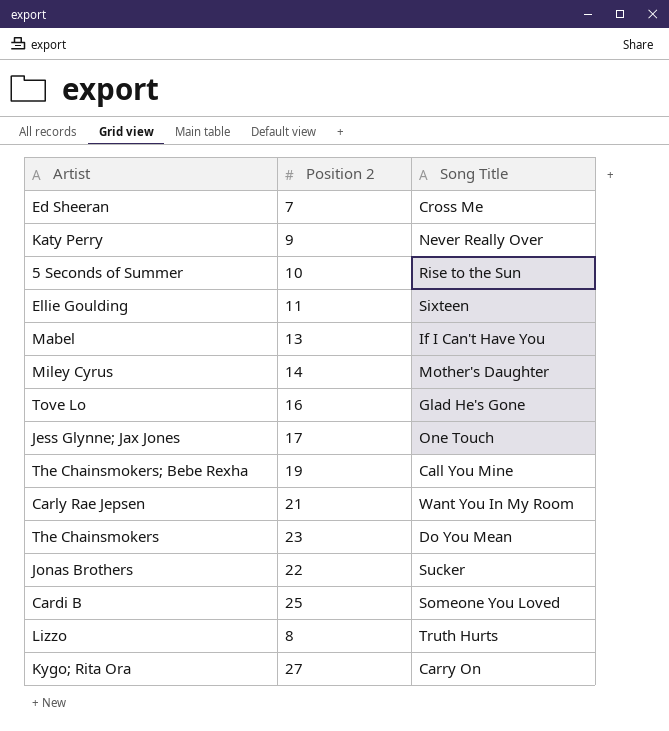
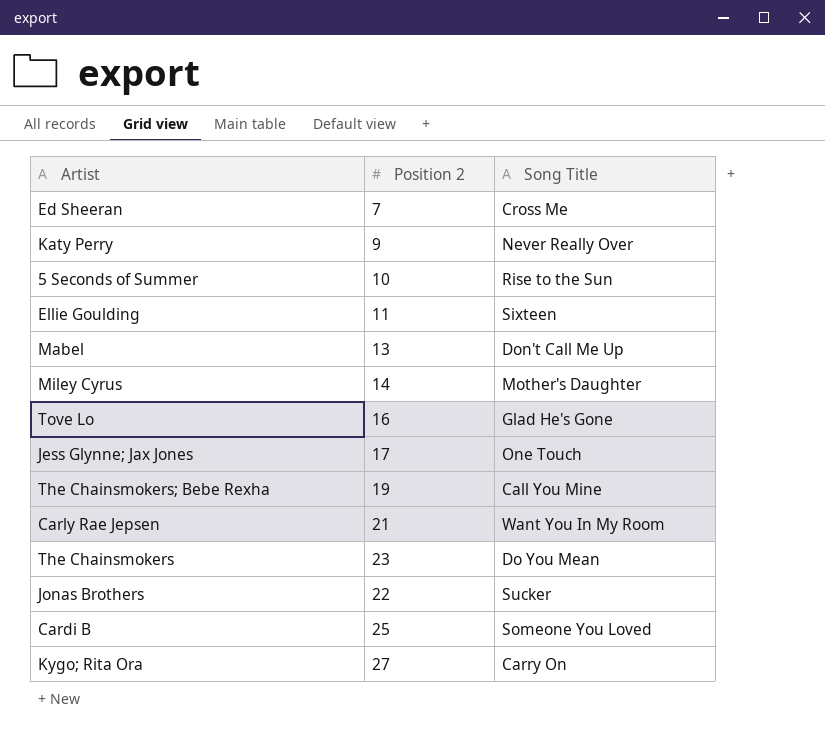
row Lizzo: 8 | Truth Hurts -> none
Mabel | Song Title: If I Can't Have You -> Don't Call Me Up

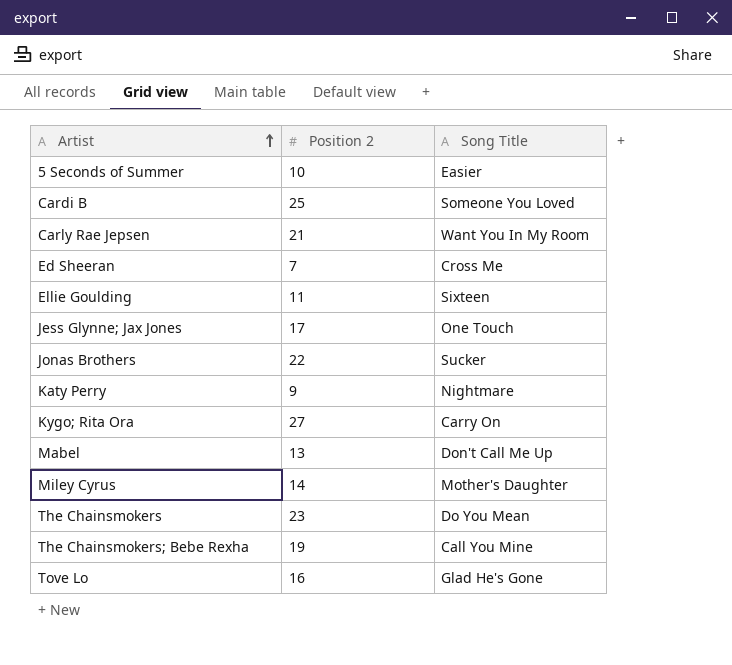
row order: none -> Artist ascending
5 Seconds of Summer | Song Title: Rise to the Sun -> Easier
Katy Perry | Song Title: Never Really Over -> Nightmare

